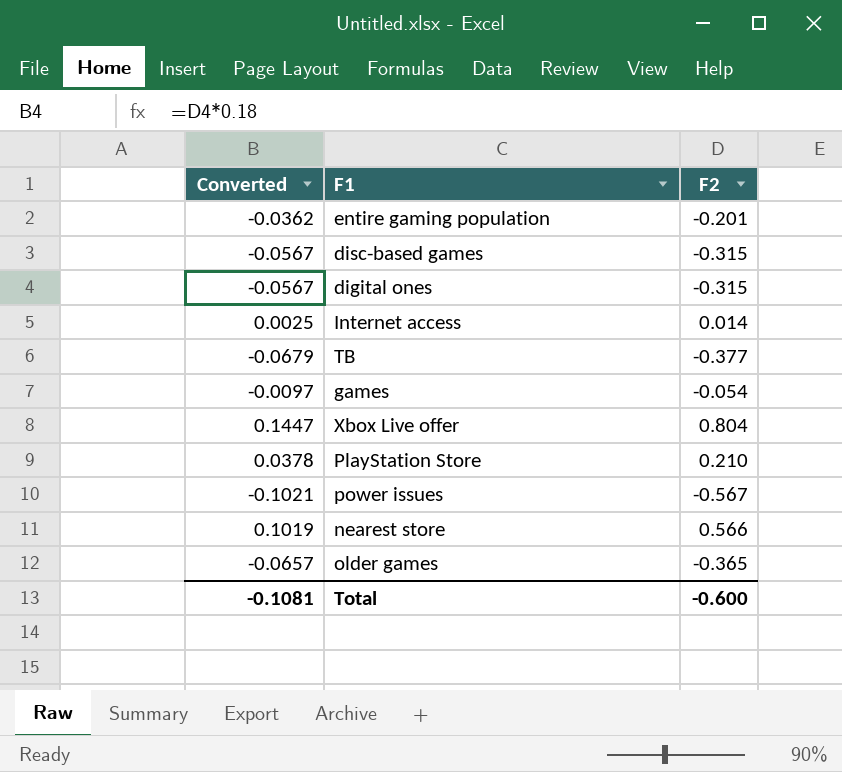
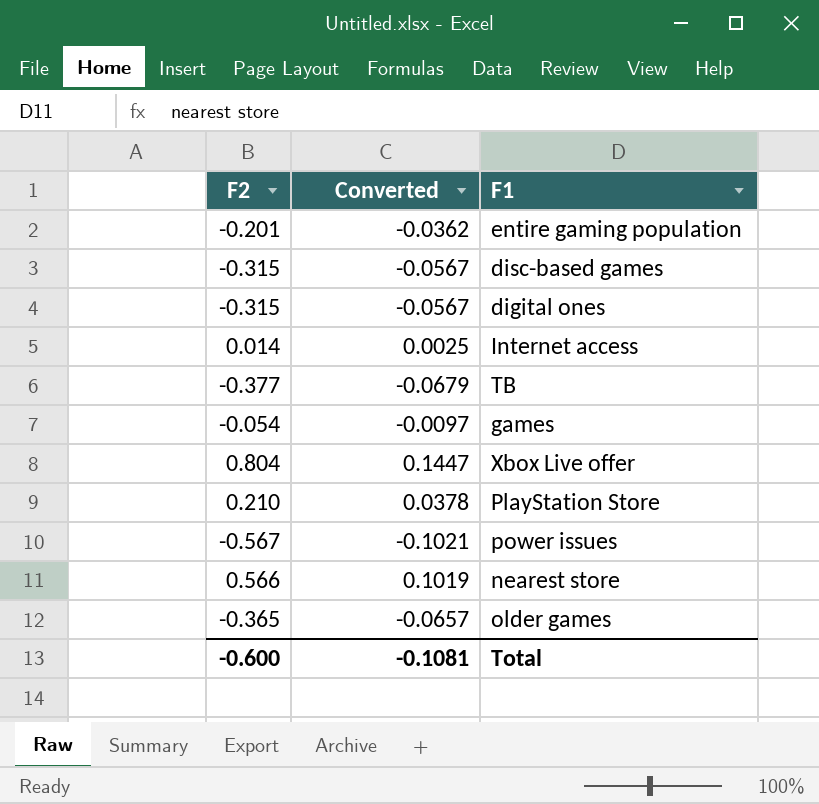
column F2 | position: 3 -> 1

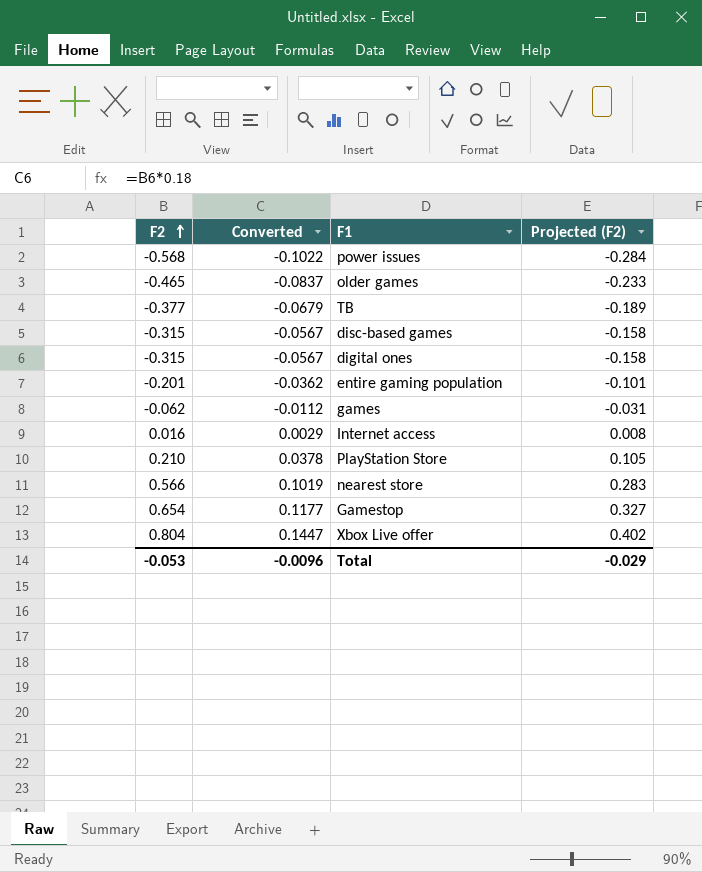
row order: none -> F2 ascending
column Projected (F2) | formula: none -> [F2] * 0.5
power issues | F2: -0.567 -> -0.568
power issues | Converted: -0.1021 -> -0.1022
older games | F2: -0.365 -> -0.465
older games | Converted: -0.0657 -> -0.0837
games | F2: -0.054 -> -0.062
games | Converted: -0.0097 -> -0.0112
Internet access | F2: 0.014 -> 0.016
Internet access | Converted: 0.0025 -> 0.0029
row Gamestop: none -> 0.654 | 0.1177 | 0.327
Total | F2: -0.600 -> -0.053
Total | Converted: -0.1081 -> -0.0096

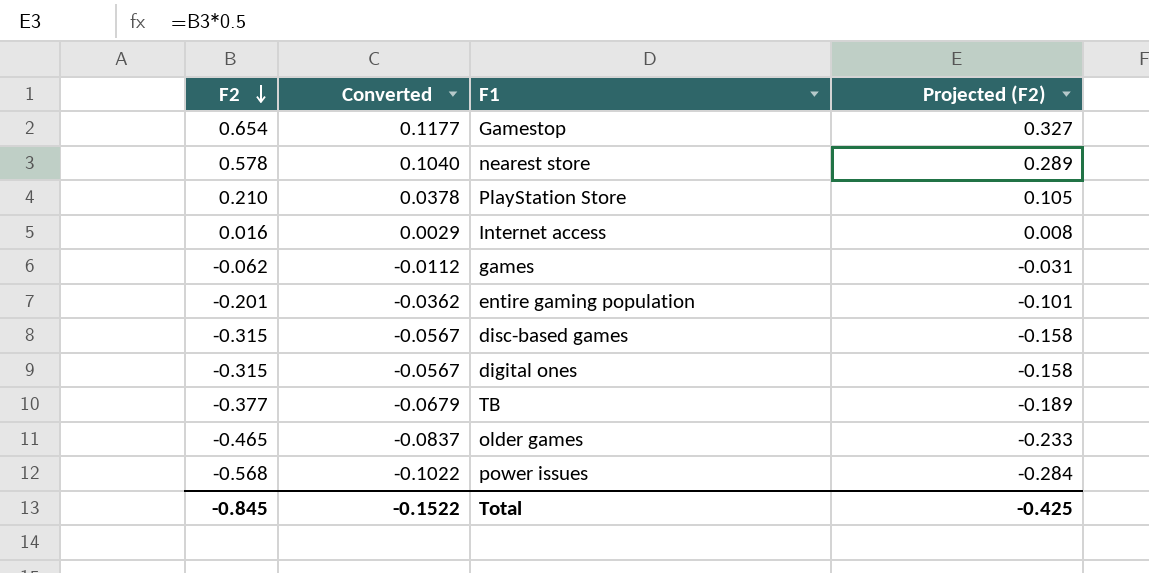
row order: F2 ascending -> F2 descending
row Xbox Live offer: 0.804 | 0.1447 | 0.402 -> none
nearest store | F2: 0.566 -> 0.578
nearest store | Converted: 0.1019 -> 0.1040
nearest store | Projected (F2): 0.283 -> 0.289
Total | F2: -0.053 -> -0.845
Total | Converted: -0.0096 -> -0.1522
Total | Projected (F2): -0.029 -> -0.425

